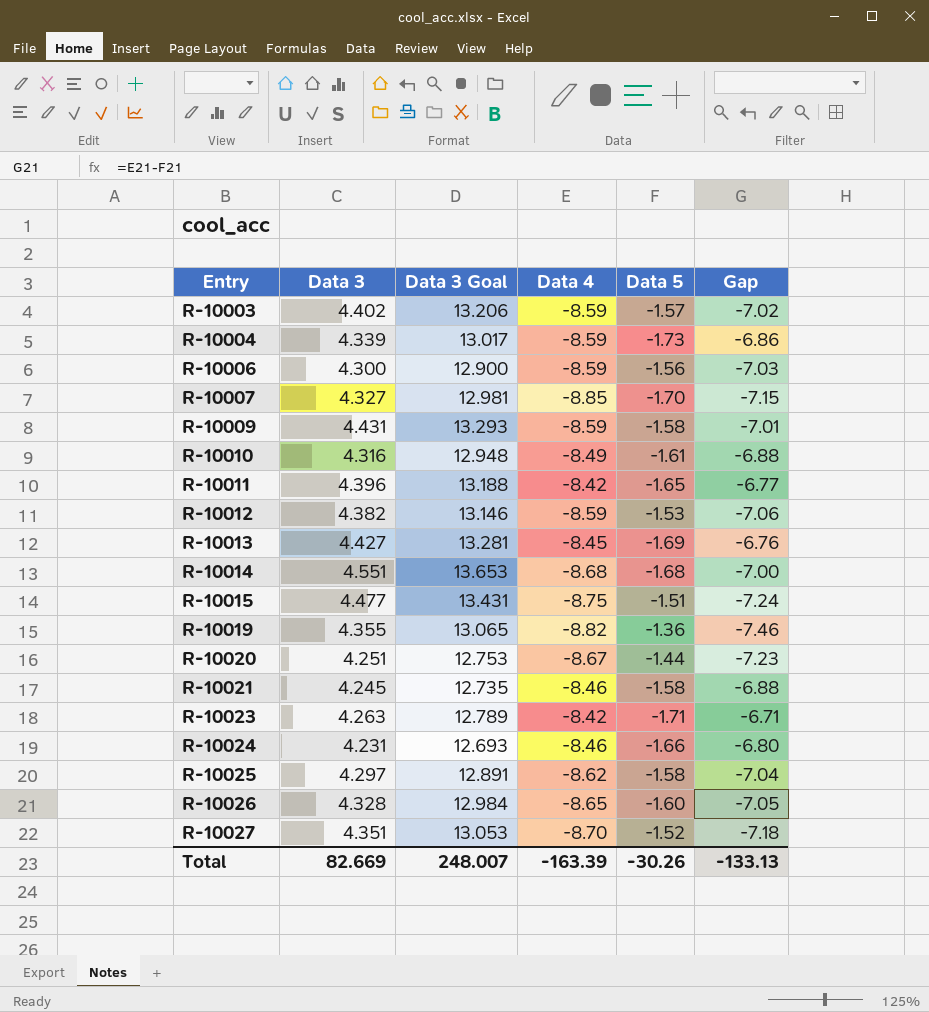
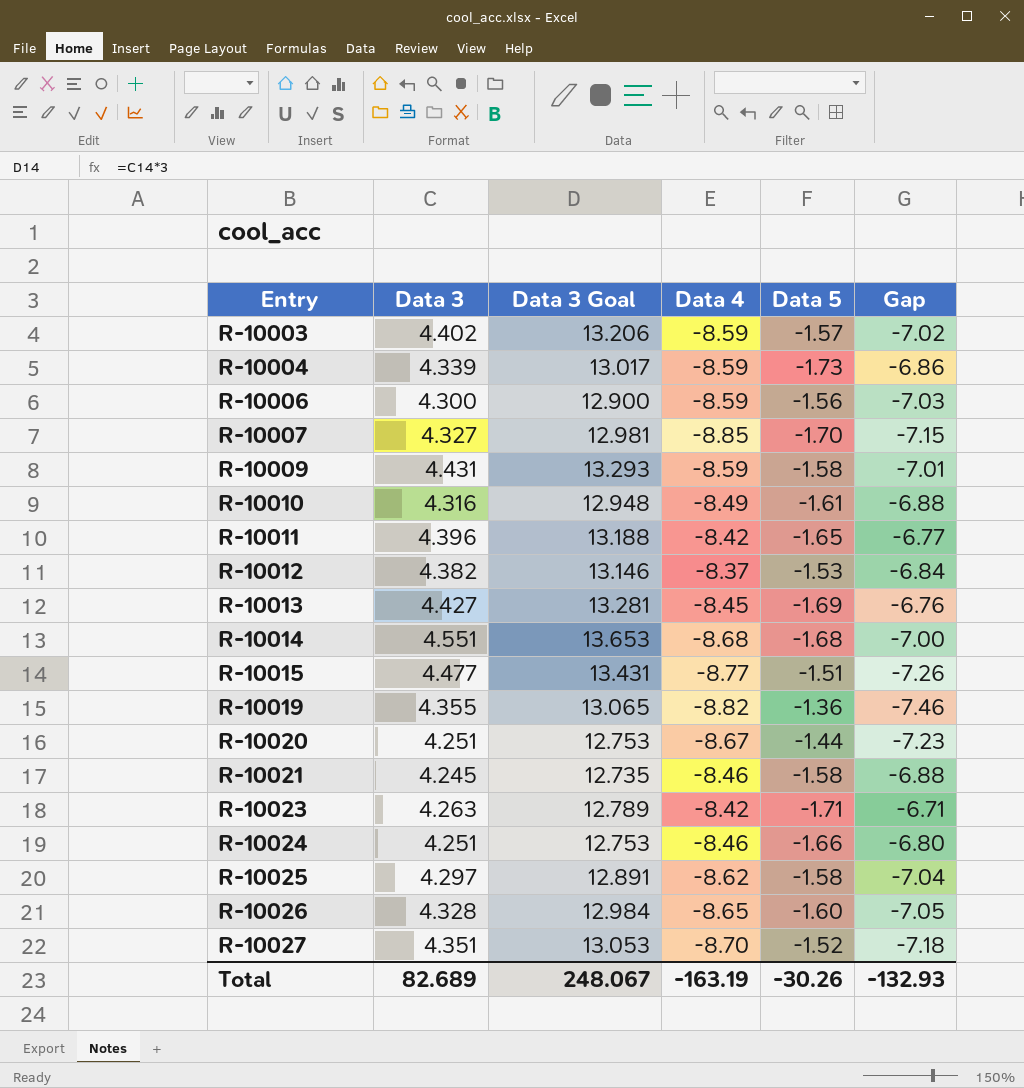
R-10012 | Data 4: -8.59 -> -8.37
R-10012 | Gap: -7.06 -> -6.84
R-10015 | Data 4: -8.75 -> -8.77
R-10015 | Gap: -7.24 -> -7.26
R-10024 | Data 3: 4.231 -> 4.251
R-10024 | Data 3 Goal: 12.693 -> 12.753
Total | Data 3: 82.669 -> 82.689
Total | Data 3 Goal: 248.007 -> 248.067
Total | Data 4: -163.39 -> -163.19
Total | Gap: -133.13 -> -132.93

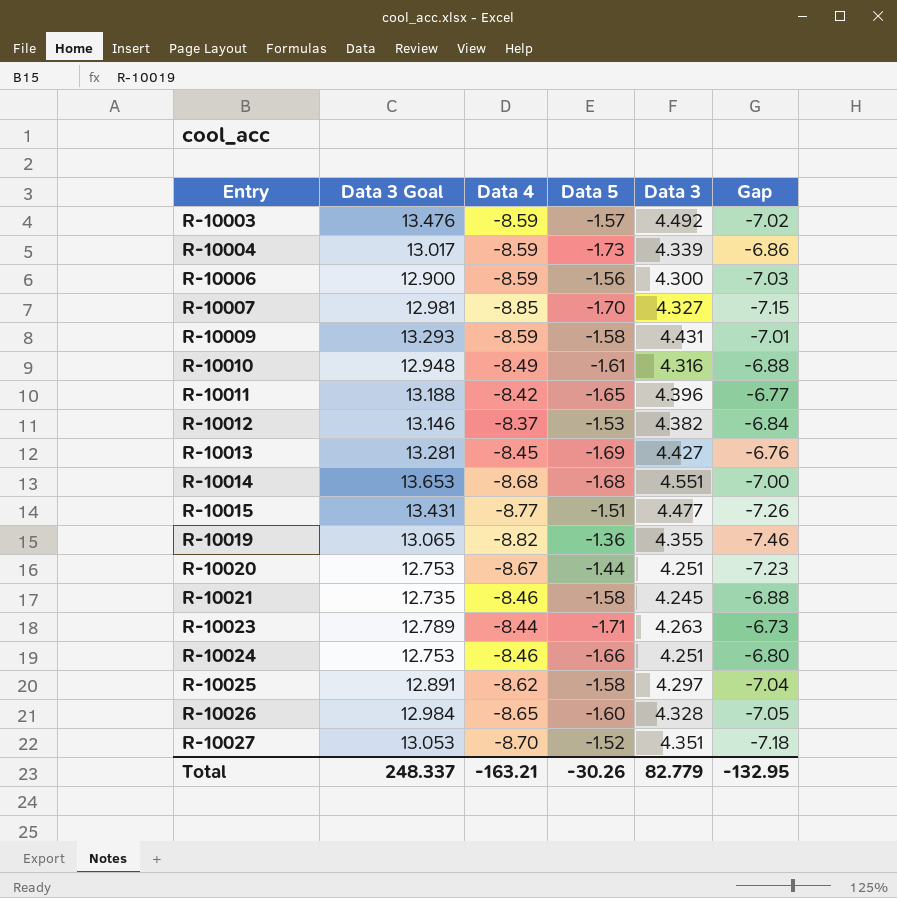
column Data 3 | position: 2 -> 5
R-10003 | Data 3 Goal: 13.206 -> 13.476
R-10003 | Data 3: 4.402 -> 4.492
R-10023 | Data 4: -8.42 -> -8.44
R-10023 | Gap: -6.71 -> -6.73
Total | Data 3 Goal: 248.067 -> 248.337
Total | Data 4: -163.19 -> -163.21
Total | Data 3: 82.689 -> 82.779
Total | Gap: -132.93 -> -132.95

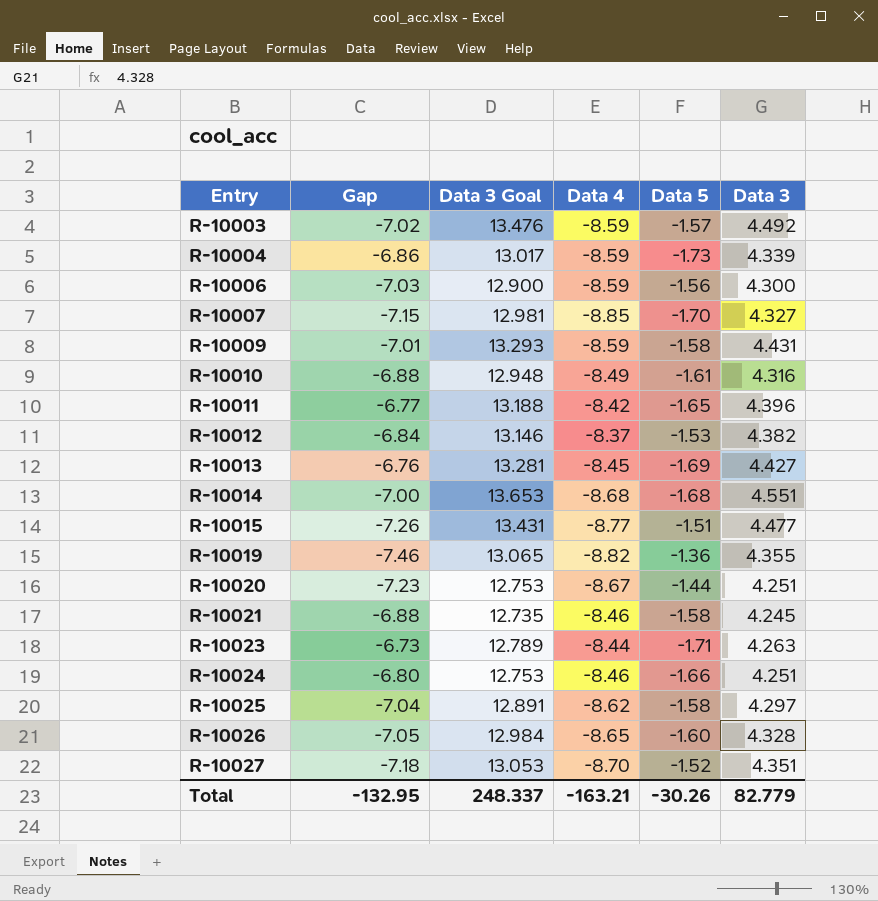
column Gap | position: 6 -> 2

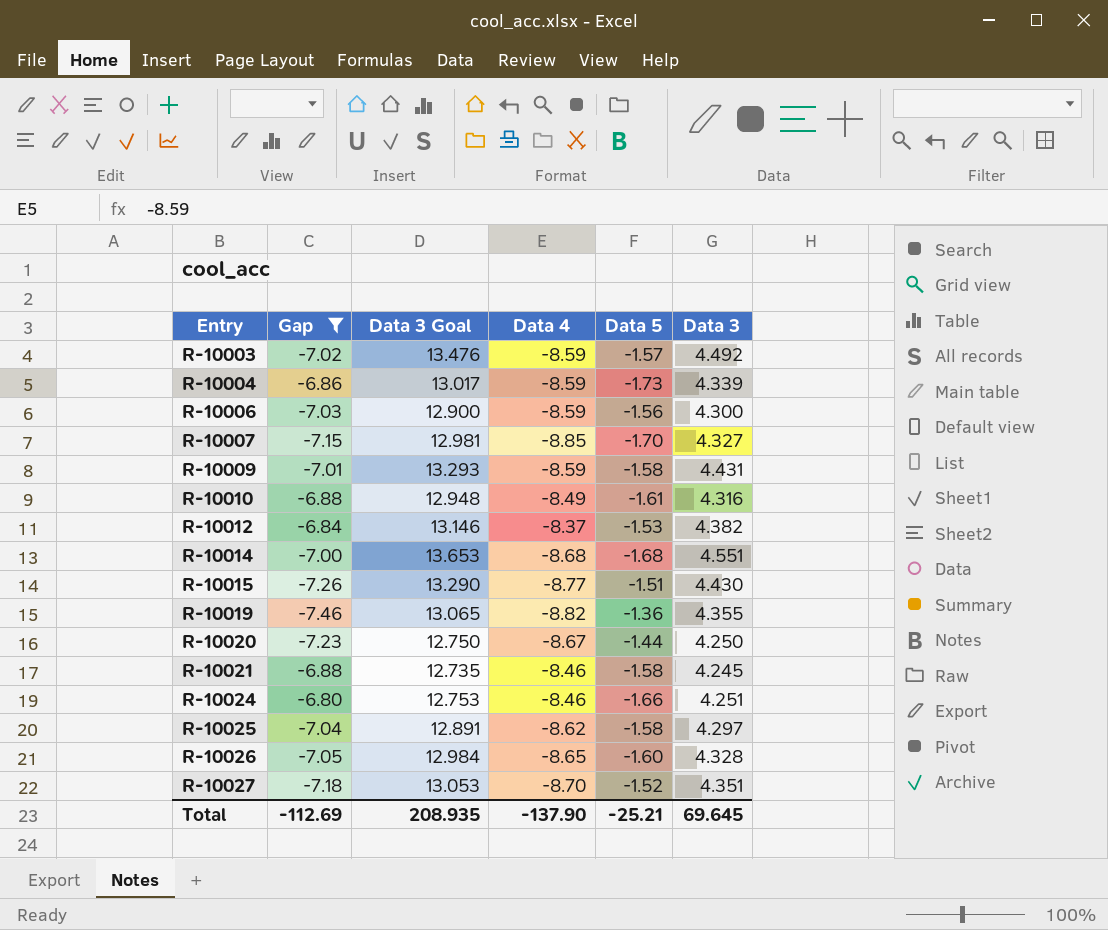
filter: none -> Gap <= -6.80
R-10015 | Data 3 Goal: 13.431 -> 13.290
R-10015 | Data 3: 4.477 -> 4.430
R-10020 | Data 3 Goal: 12.753 -> 12.750
R-10020 | Data 3: 4.251 -> 4.250
Total | Gap: -132.95 -> -112.69
Total | Data 3 Goal: 248.337 -> 208.935
Total | Data 4: -163.21 -> -137.90
Total | Data 5: -30.26 -> -25.21
Total | Data 3: 82.779 -> 69.645

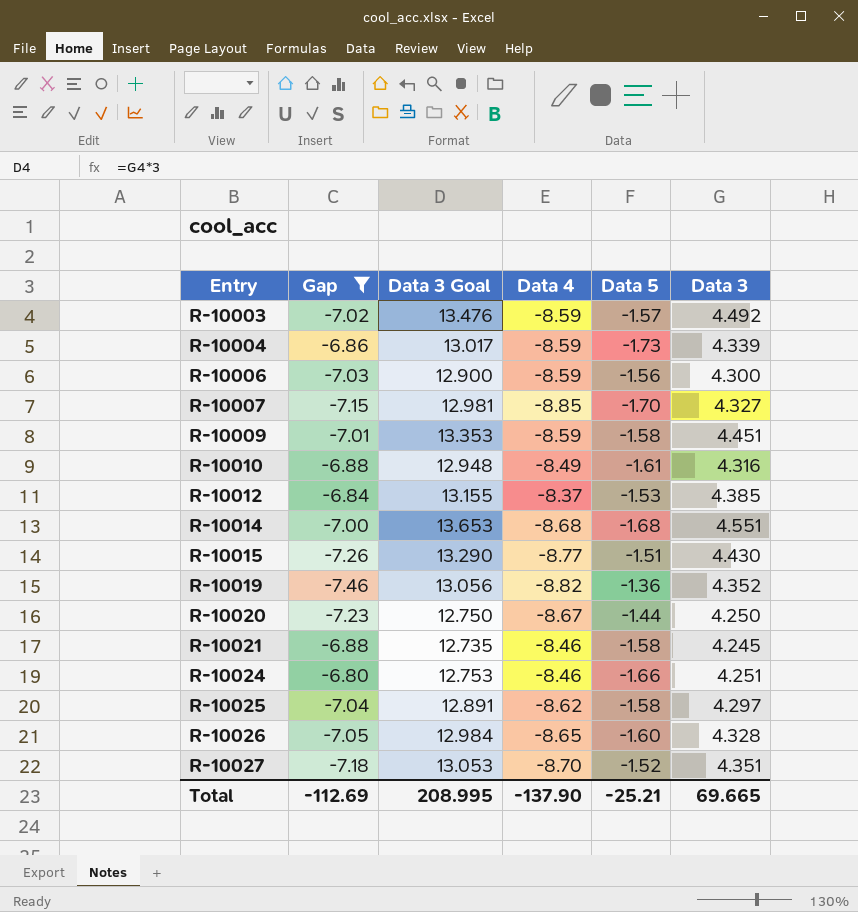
R-10009 | Data 3 Goal: 13.293 -> 13.353
R-10009 | Data 3: 4.431 -> 4.451
R-10012 | Data 3 Goal: 13.146 -> 13.155
R-10012 | Data 3: 4.382 -> 4.385
R-10019 | Data 3 Goal: 13.065 -> 13.056
R-10019 | Data 3: 4.355 -> 4.352
Total | Data 3 Goal: 208.935 -> 208.995
Total | Data 3: 69.645 -> 69.665

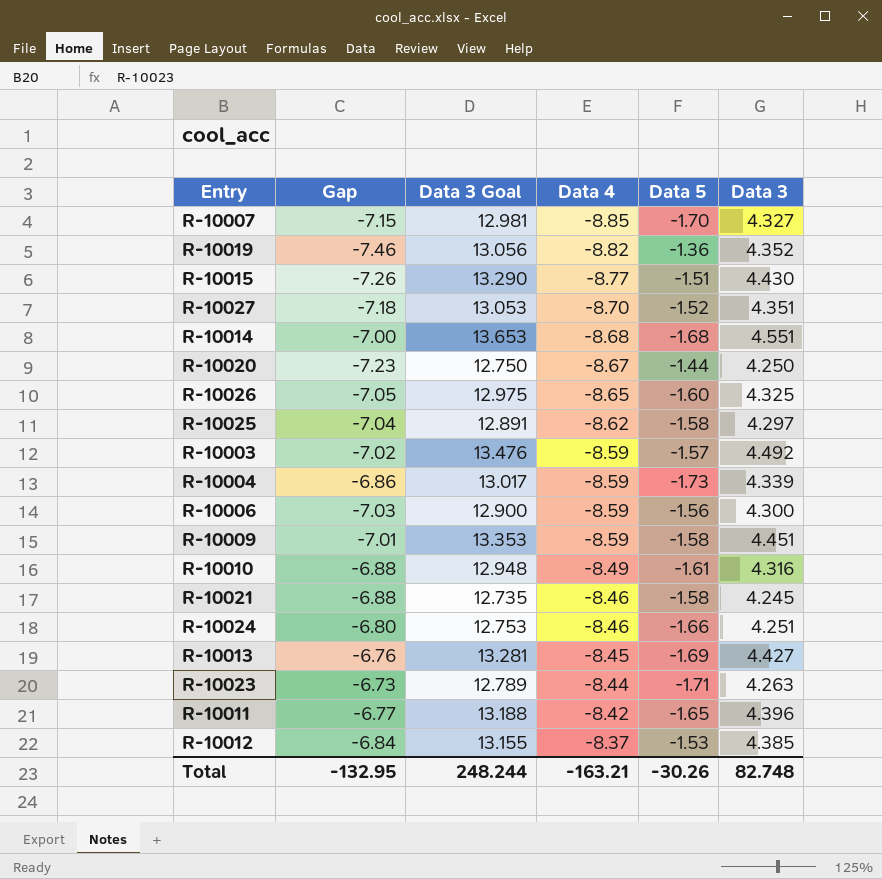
filter: Gap <= -6.80 -> none
row order: Entry ascending -> Data 4 ascending
R-10026 | Data 3 Goal: 12.984 -> 12.975
R-10026 | Data 3: 4.328 -> 4.325
Total | Gap: -112.69 -> -132.95
Total | Data 3 Goal: 208.995 -> 248.244
Total | Data 4: -137.90 -> -163.21
Total | Data 5: -25.21 -> -30.26
Total | Data 3: 69.665 -> 82.748

